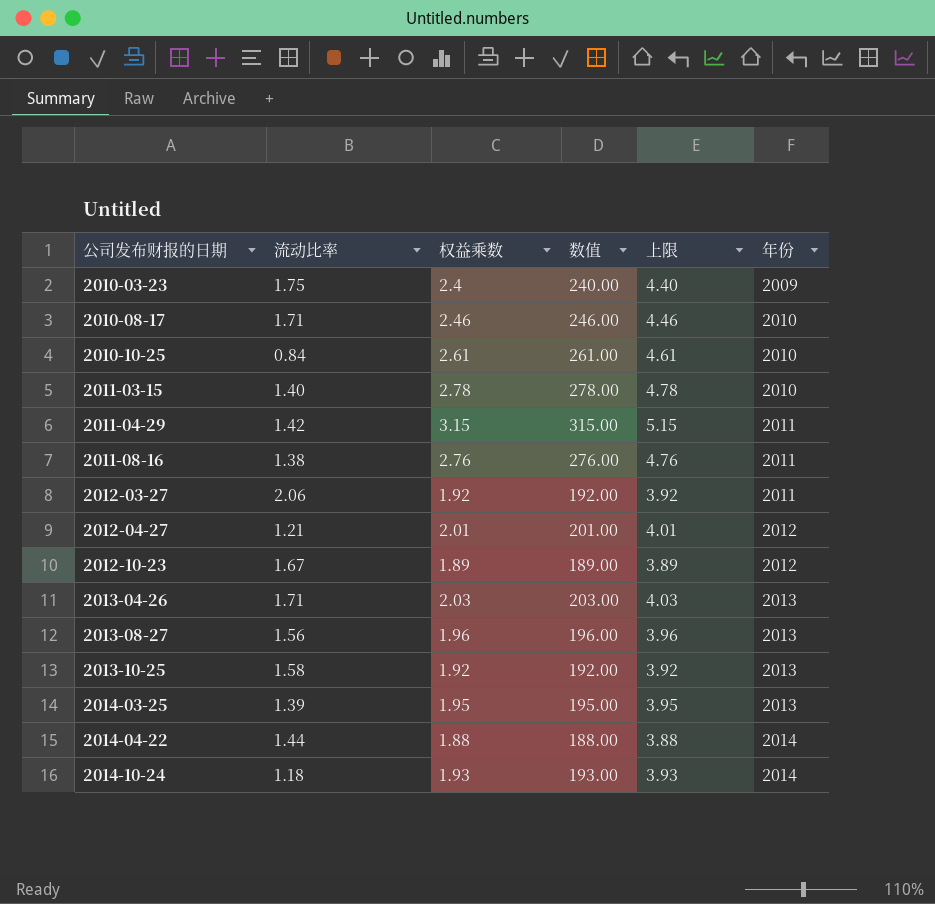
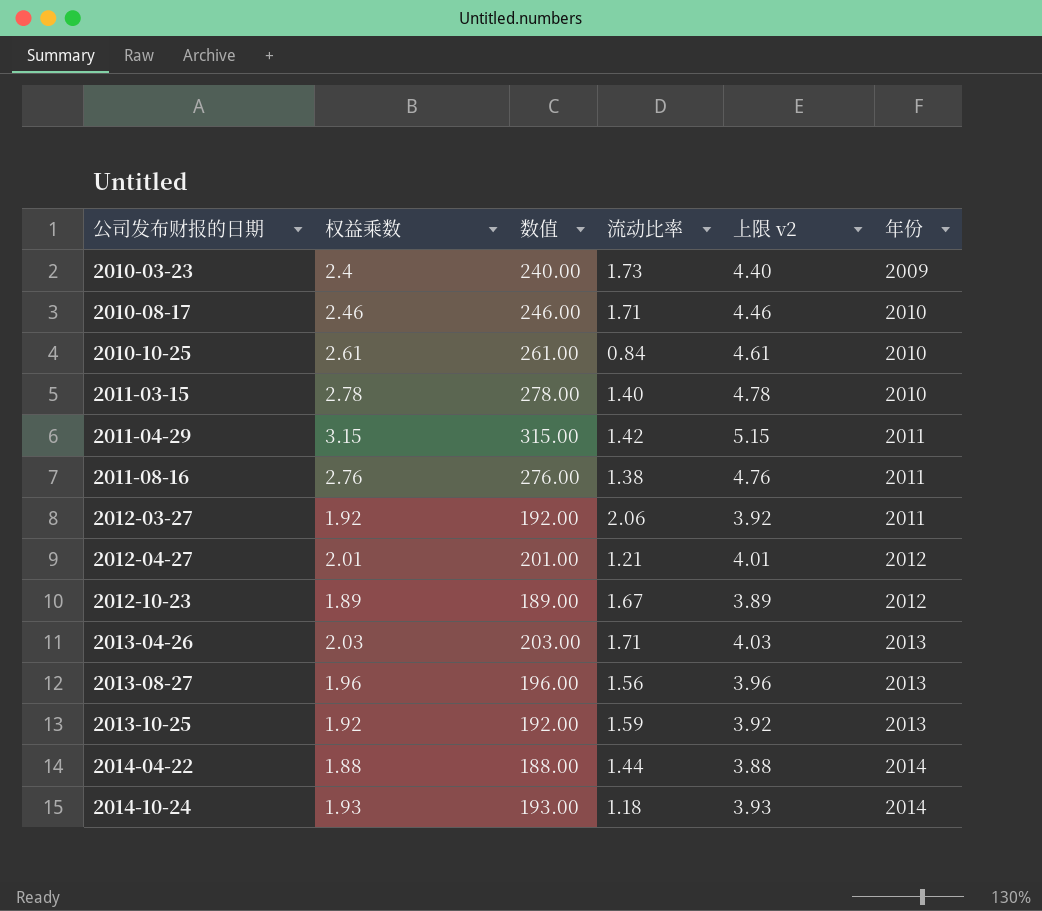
column 流动比率 | position: 2 -> 4
column name: 上限 -> 上限 v2
row 2014-03-25: 1.39 | 1.95 | 195.00 | 3.95 | 2013 -> none
2010-03-23 | 流动比率: 1.75 -> 1.73
2013-10-25 | 流动比率: 1.58 -> 1.59

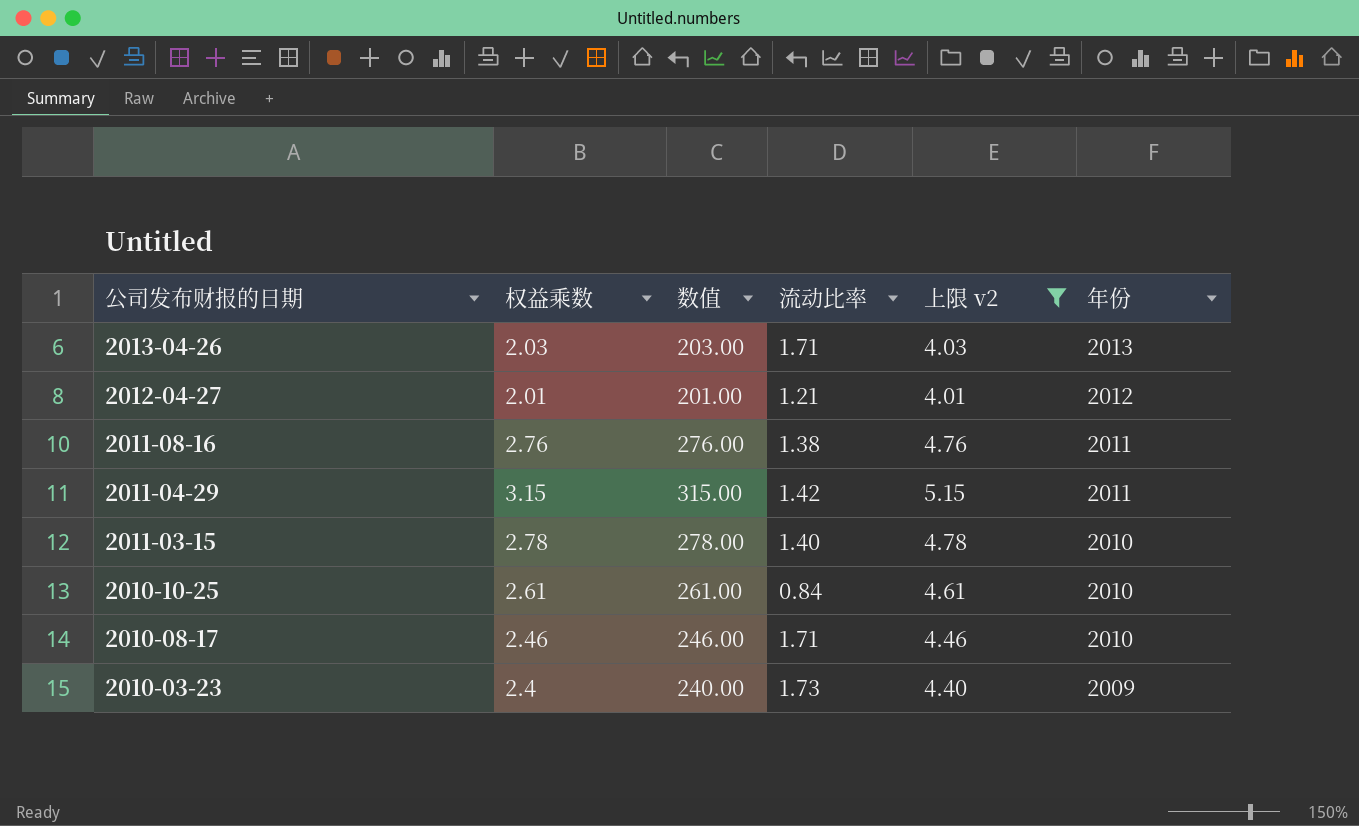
filter: none -> 上限 v2 >= 4.01
row order: 公司发布财报的日期 ascending -> 公司发布财报的日期 descending

